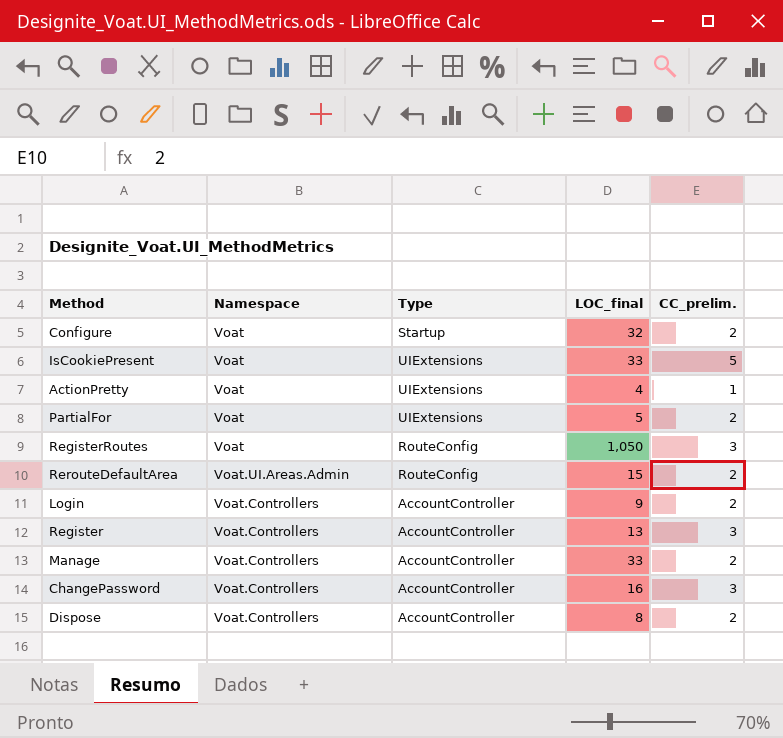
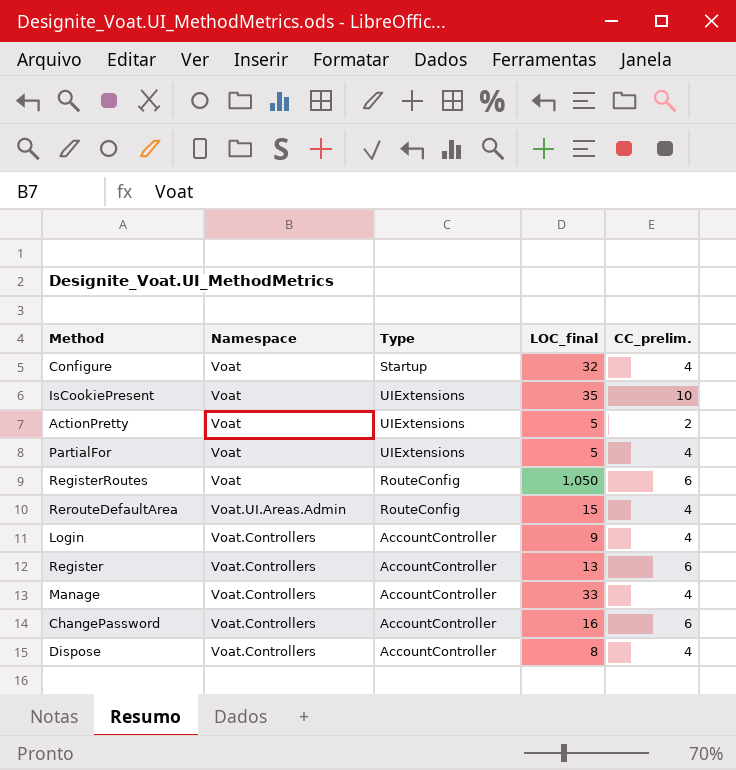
Configure | CC_prelim.: 2 -> 4
IsCookiePresent | LOC_final: 33 -> 35
IsCookiePresent | CC_prelim.: 5 -> 10
ActionPretty | LOC_final: 4 -> 5
ActionPretty | CC_prelim.: 1 -> 2
PartialFor | CC_prelim.: 2 -> 4
RegisterRoutes | CC_prelim.: 3 -> 6
RerouteDefaultArea | CC_prelim.: 2 -> 4
Login | CC_prelim.: 2 -> 4
Register | CC_prelim.: 3 -> 6
Manage | CC_prelim.: 2 -> 4
ChangePassword | CC_prelim.: 3 -> 6
Dispose | CC_prelim.: 2 -> 4

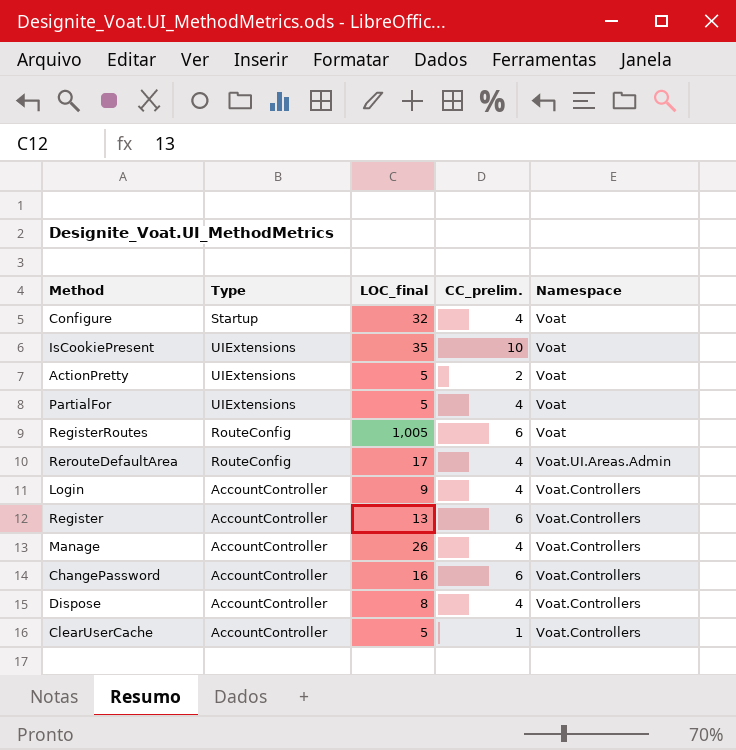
column Namespace | position: 2 -> 5
RegisterRoutes | LOC_final: 1,050 -> 1,005
RerouteDefaultArea | LOC_final: 15 -> 17
Manage | LOC_final: 33 -> 26
row ClearUserCache: none -> AccountController | 5 | 1 | Voat.Controllers

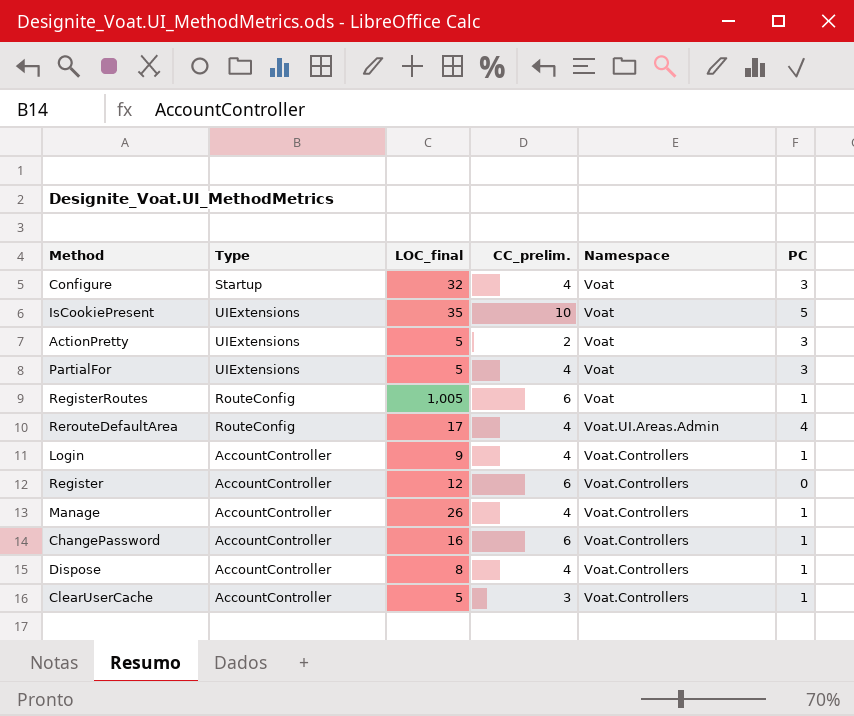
column PC | position: none -> 6
Register | LOC_final: 13 -> 12
ClearUserCache | CC_prelim.: 1 -> 3

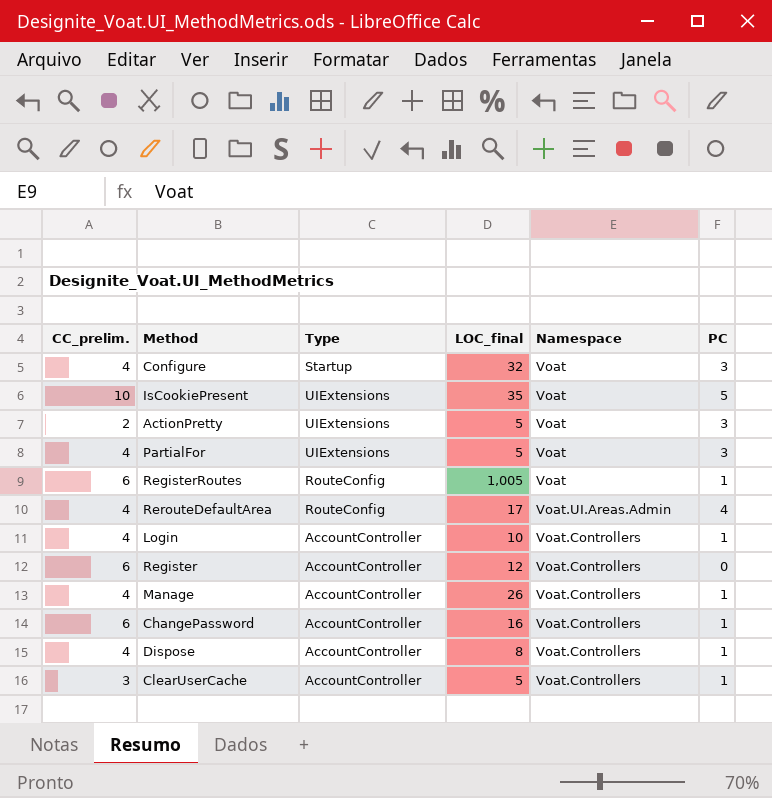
column CC_prelim. | position: 4 -> 1
Login | LOC_final: 9 -> 10

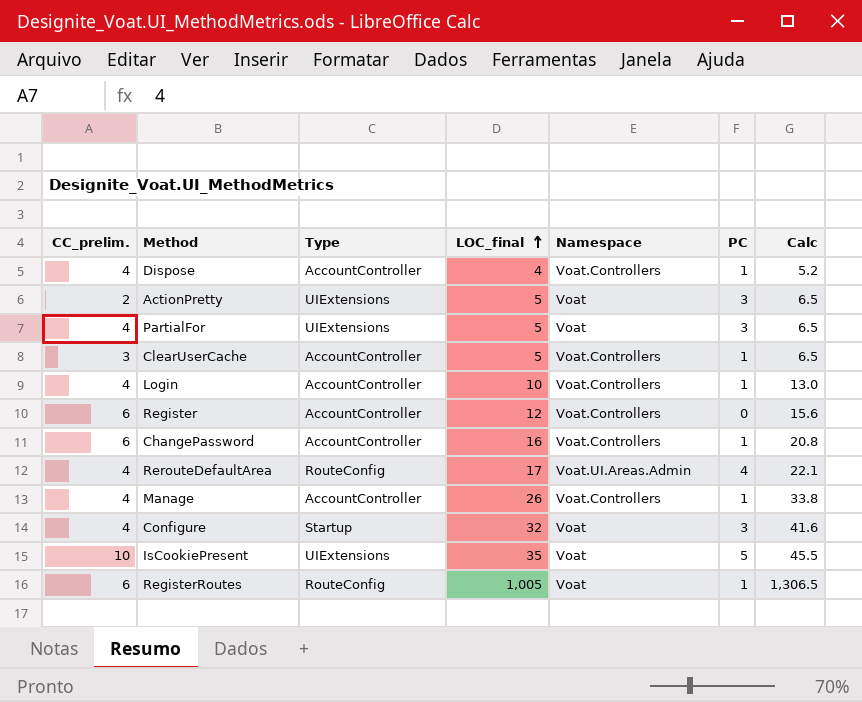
row order: none -> LOC_final ascending
column Calc | formula: none -> [LOC_final] * 1.3
Dispose | LOC_final: 8 -> 4

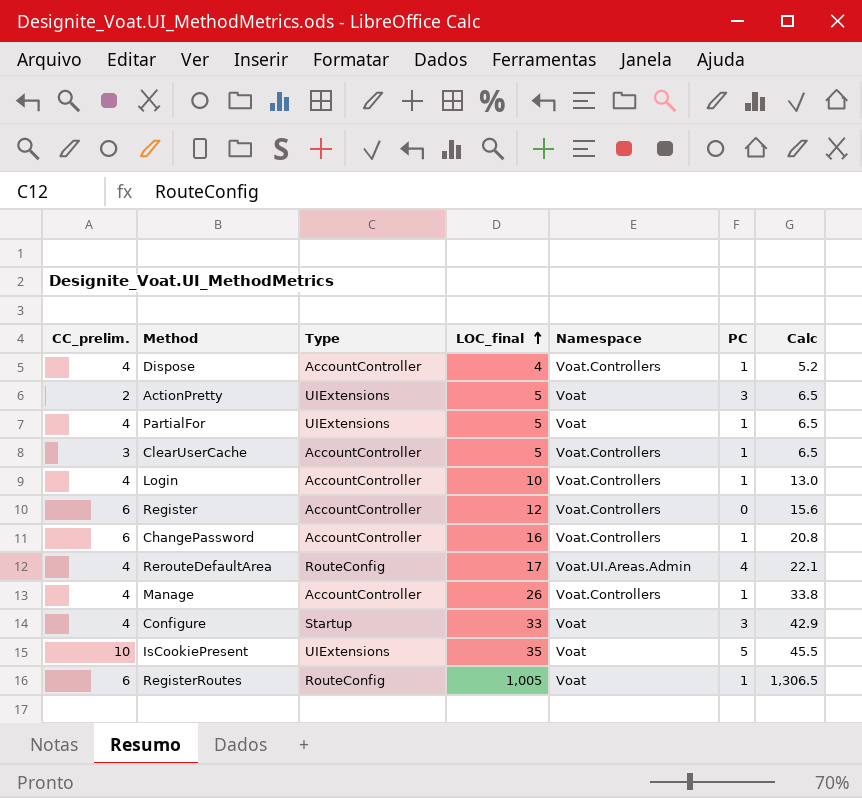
PartialFor | PC: 3 -> 1
Configure | LOC_final: 32 -> 33
Configure | Calc: 41.6 -> 42.9

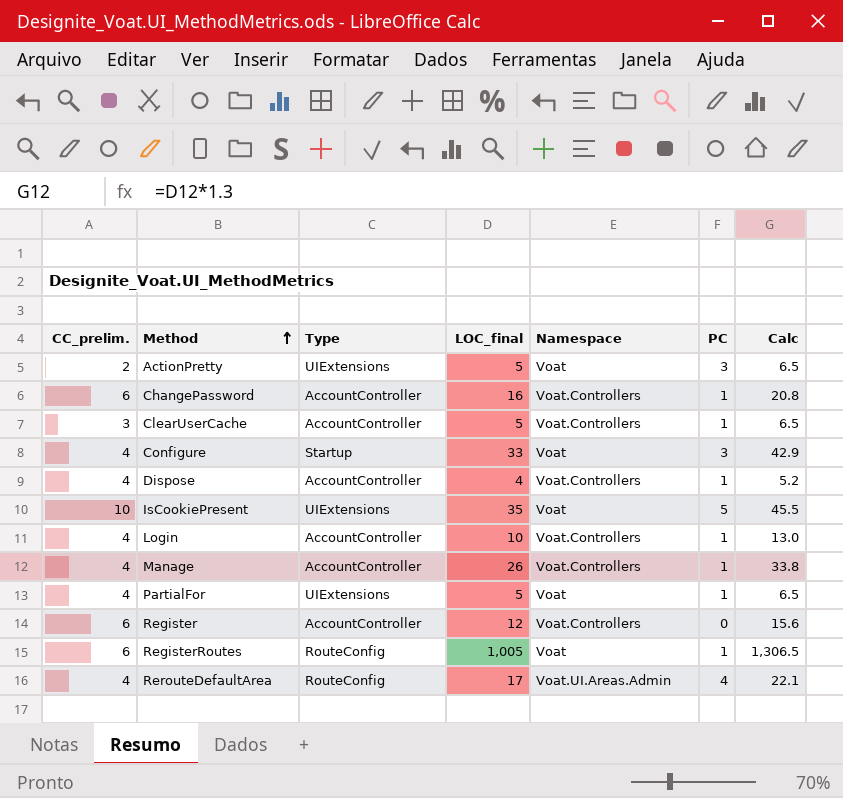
row order: LOC_final ascending -> Method ascending

